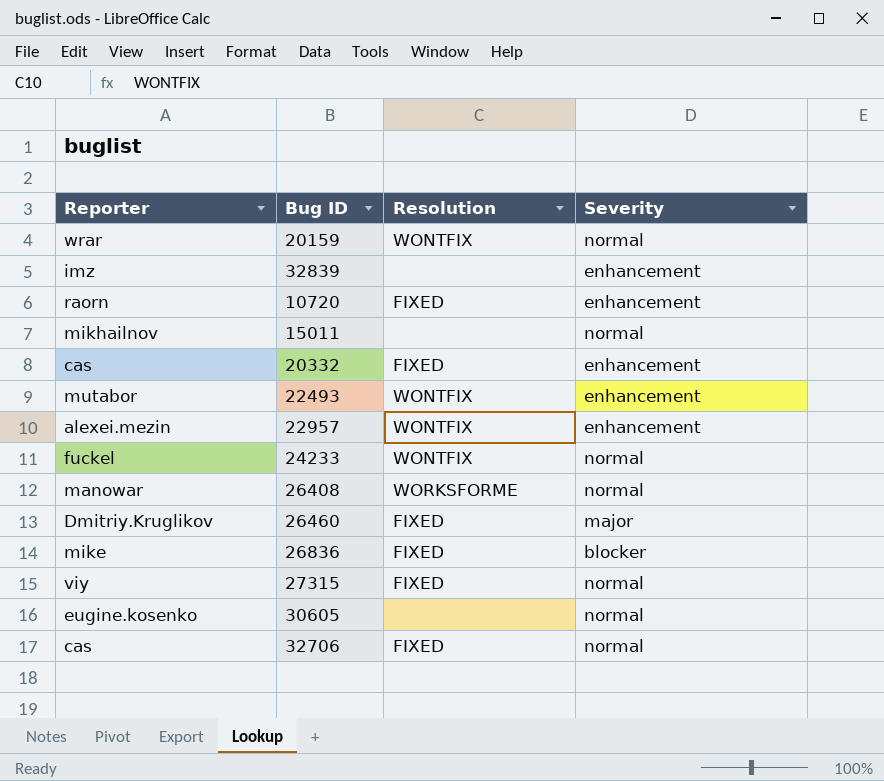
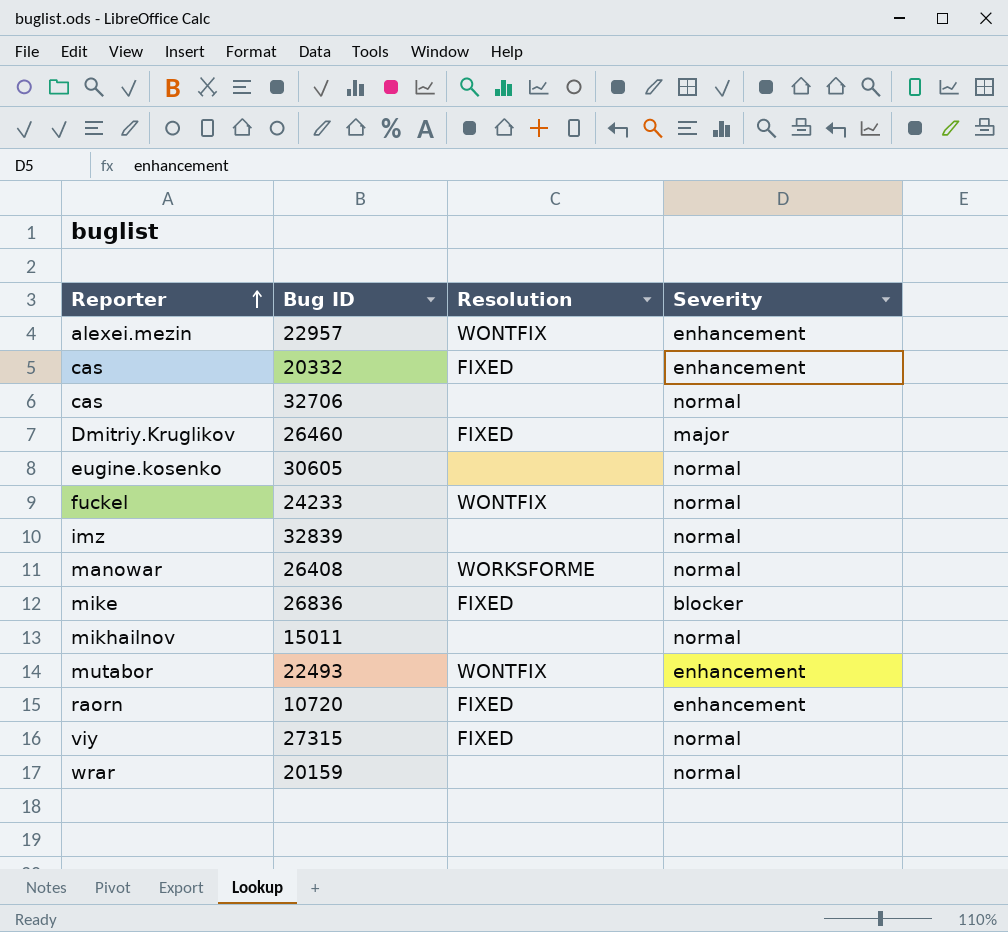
row order: none -> Reporter ascending
32706 | Resolution: FIXED -> none
32839 | Severity: enhancement -> normal
20159 | Resolution: WONTFIX -> none

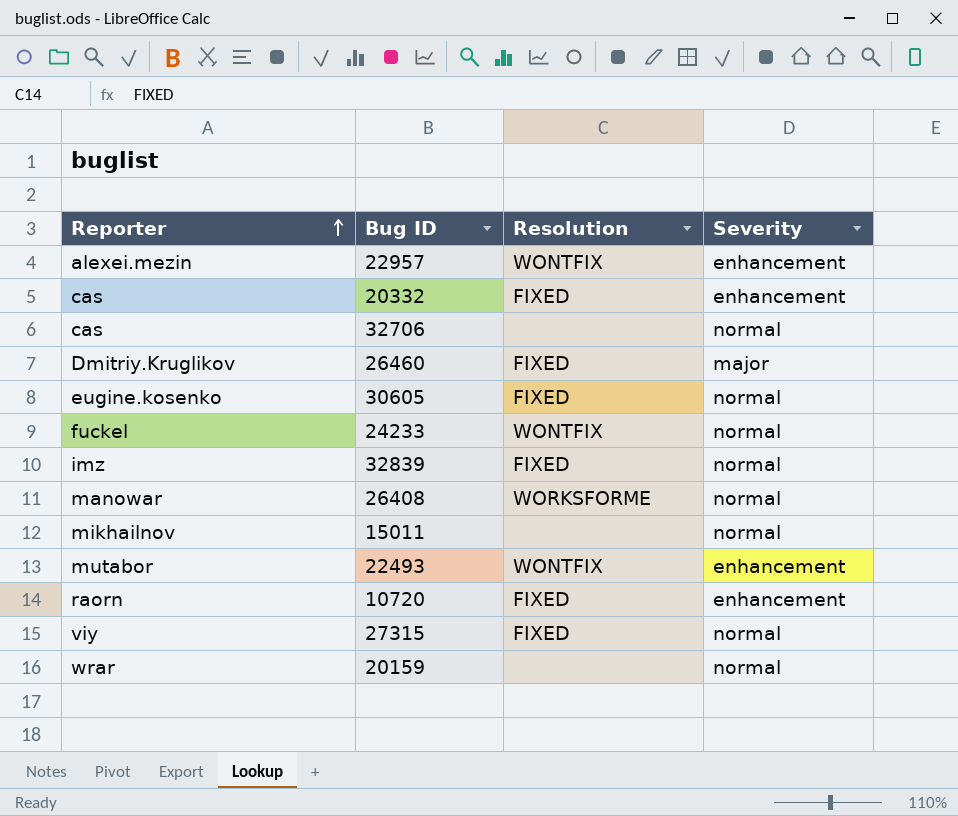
row 26836: mike | FIXED | blocker -> none
30605 | Resolution: none -> FIXED
32839 | Resolution: none -> FIXED

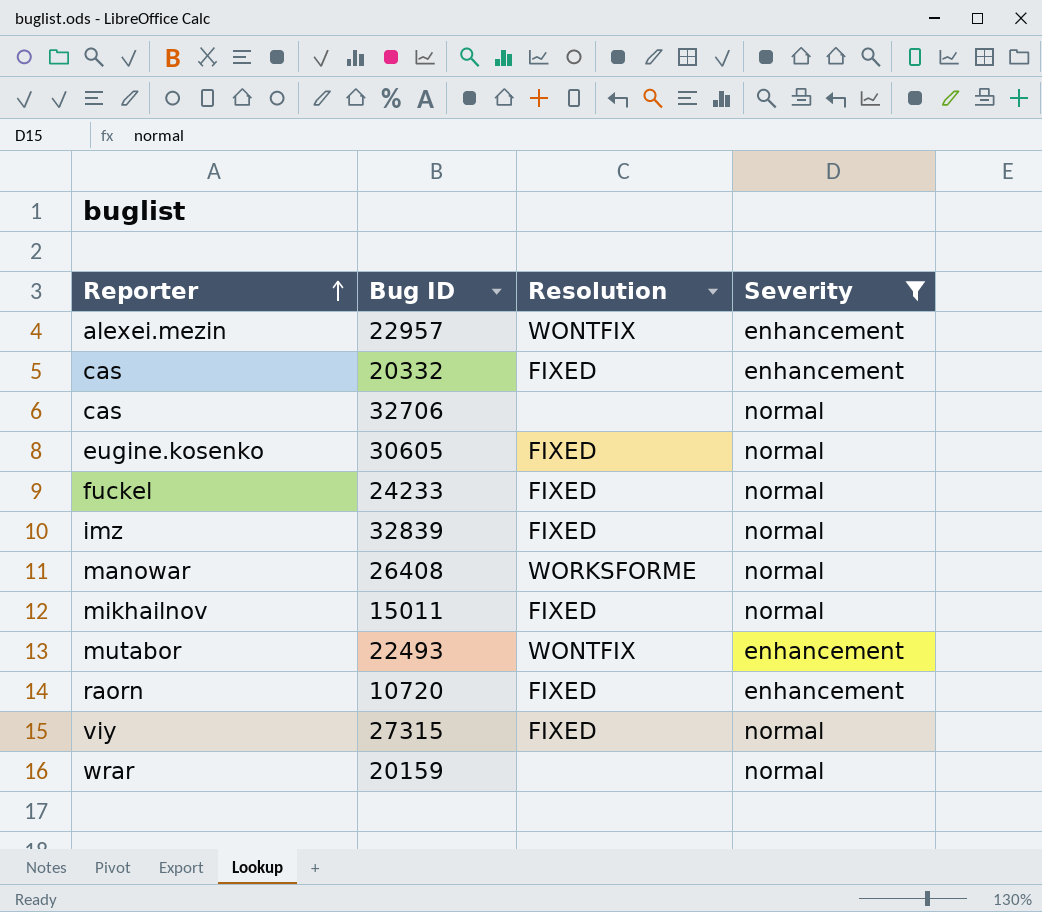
filter: none -> Severity != major
24233 | Resolution: WONTFIX -> FIXED
15011 | Resolution: none -> FIXED

